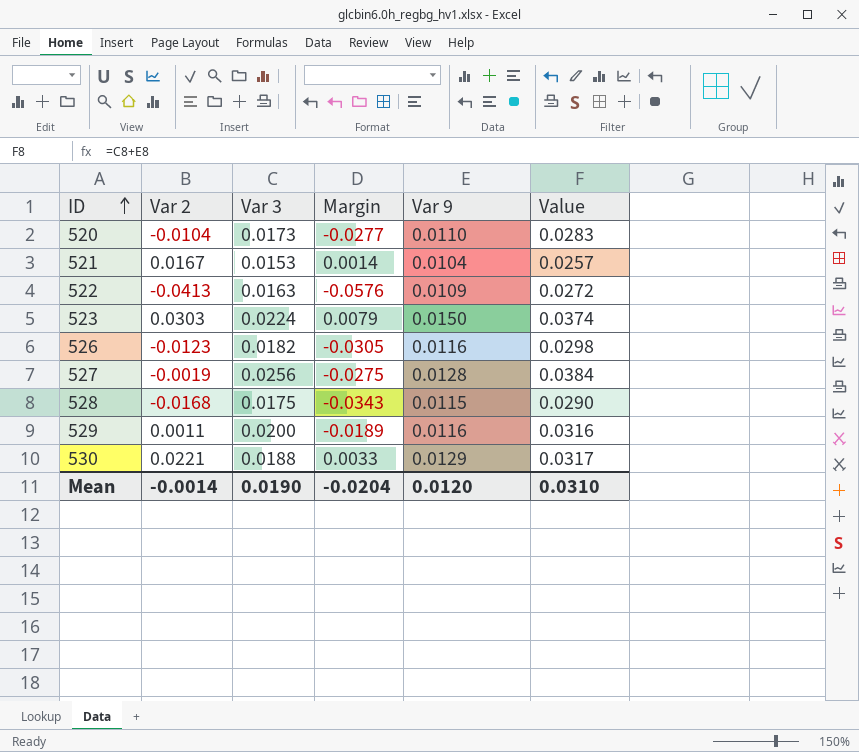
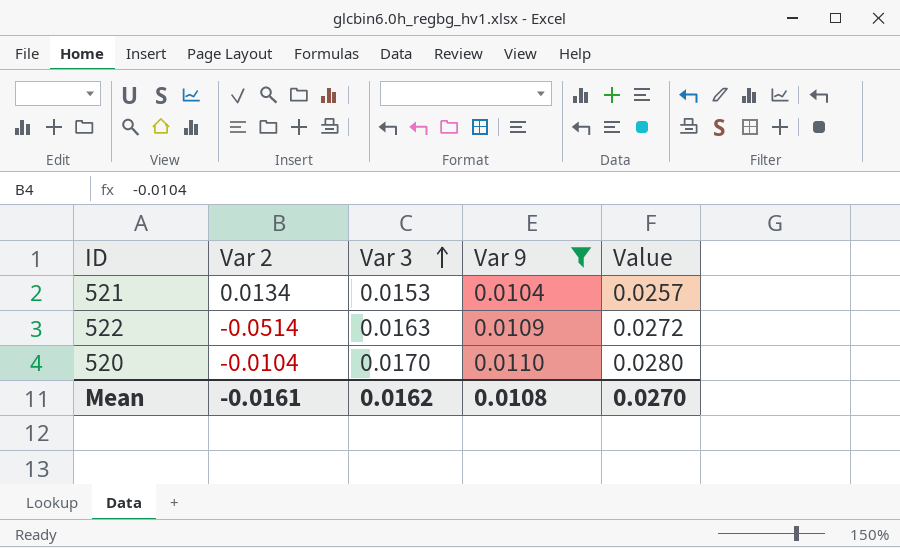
filter: none -> Var 9 <= 0.0110
row order: ID ascending -> Var 3 ascending
column Margin | formula: [Var 2] - [Var 3] -> none
521 | Var 2: 0.0167 -> 0.0134
522 | Var 2: -0.0413 -> -0.0514
520 | Var 3: 0.0173 -> 0.0170
520 | Value: 0.0283 -> 0.0280
Mean | Var 2: -0.0014 -> -0.0161
Mean | Var 3: 0.0190 -> 0.0162
Mean | Var 9: 0.0120 -> 0.0108
Mean | Value: 0.0310 -> 0.0270

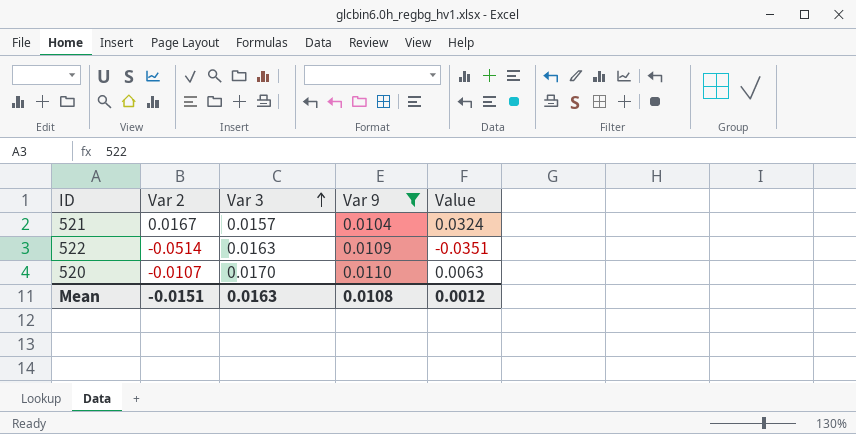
column Value | formula: [Var 3] + [Var 9] -> [Var 2] + [Var 3]
521 | Var 2: 0.0134 -> 0.0167
521 | Var 3: 0.0153 -> 0.0157
520 | Var 2: -0.0104 -> -0.0107
Mean | Var 2: -0.0161 -> -0.0151
Mean | Var 3: 0.0162 -> 0.0163
Mean | Value: 0.0270 -> 0.0012

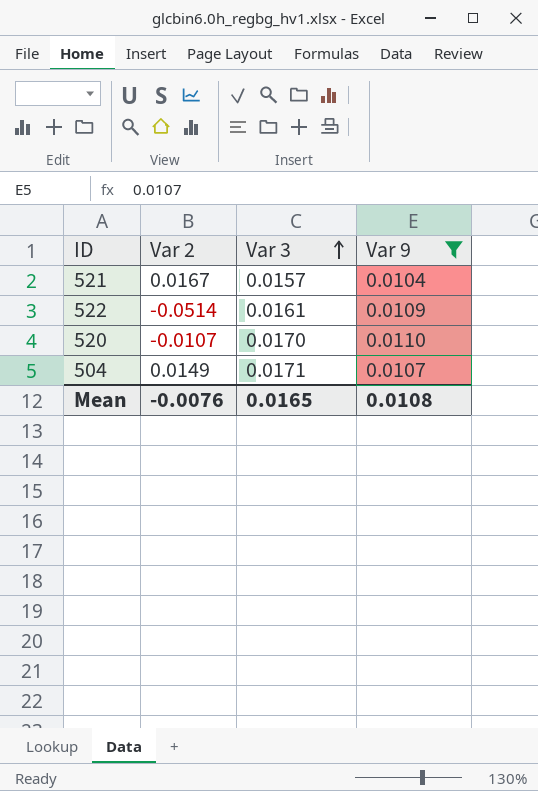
column Value | formula: [Var 2] + [Var 3] -> none
522 | Var 3: 0.0163 -> 0.0161
row 504: none -> 0.0149 | 0.0171 | 0.0107
Mean | Var 2: -0.0151 -> -0.0076
Mean | Var 3: 0.0163 -> 0.0165

